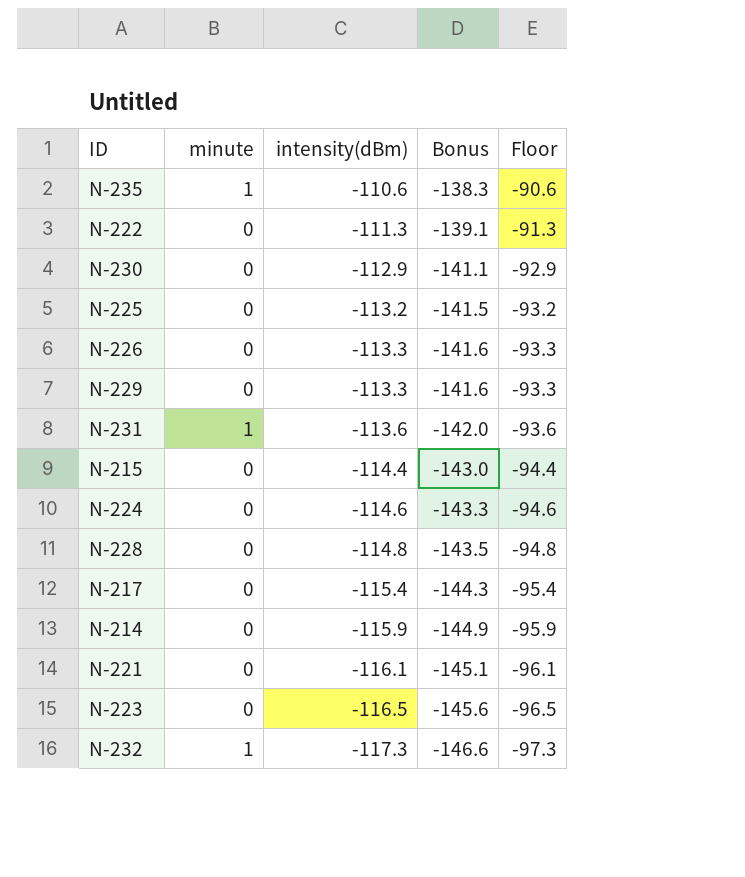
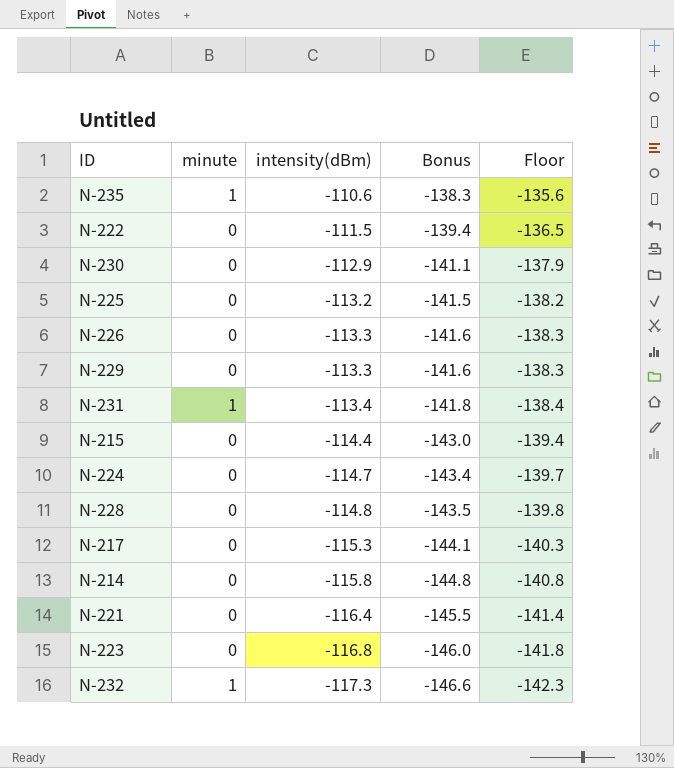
column Floor | formula: [intensity(dBm)] + 20 -> [intensity(dBm)] - 25
N-222 | intensity(dBm): -111.3 -> -111.5
N-222 | Bonus: -139.1 -> -139.4
N-231 | intensity(dBm): -113.6 -> -113.4
N-231 | Bonus: -142.0 -> -141.8
N-224 | intensity(dBm): -114.6 -> -114.7
N-224 | Bonus: -143.3 -> -143.4
N-217 | intensity(dBm): -115.4 -> -115.3
N-217 | Bonus: -144.3 -> -144.1
N-214 | intensity(dBm): -115.9 -> -115.8
N-214 | Bonus: -144.9 -> -144.8
N-221 | intensity(dBm): -116.1 -> -116.4
N-221 | Bonus: -145.1 -> -145.5
N-223 | intensity(dBm): -116.5 -> -116.8
N-223 | Bonus: -145.6 -> -146.0

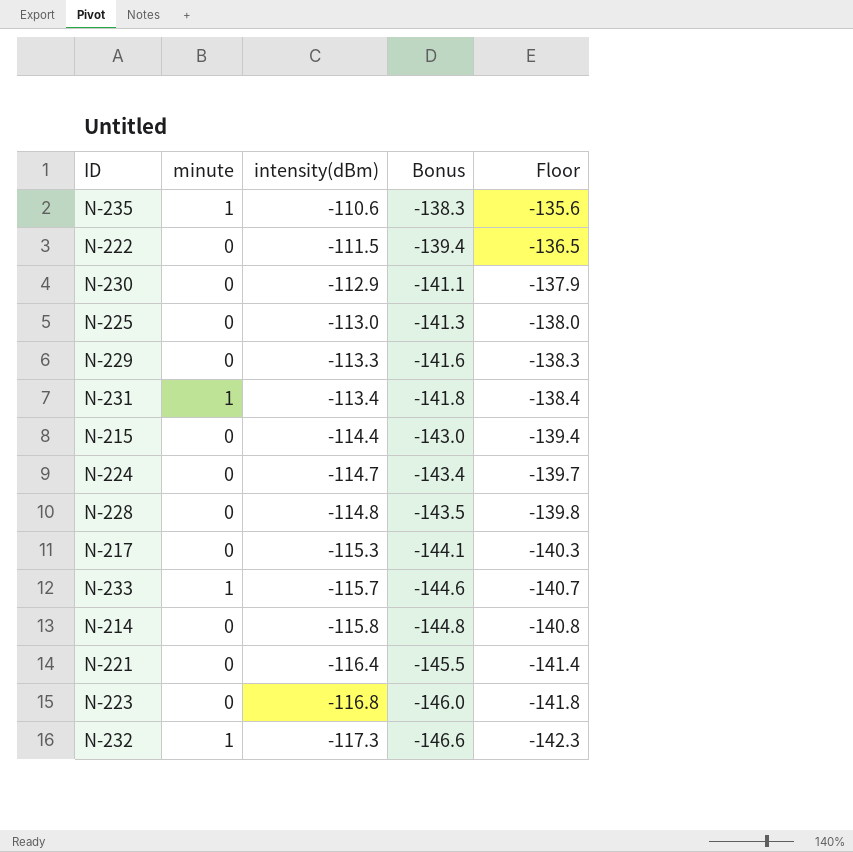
row N-226: 0 | -113.3 | -141.6 | -138.3 -> none
N-225 | intensity(dBm): -113.2 -> -113.0
N-225 | Bonus: -141.5 -> -141.3
N-225 | Floor: -138.2 -> -138.0
row N-233: none -> 1 | -115.7 | -144.6 | -140.7

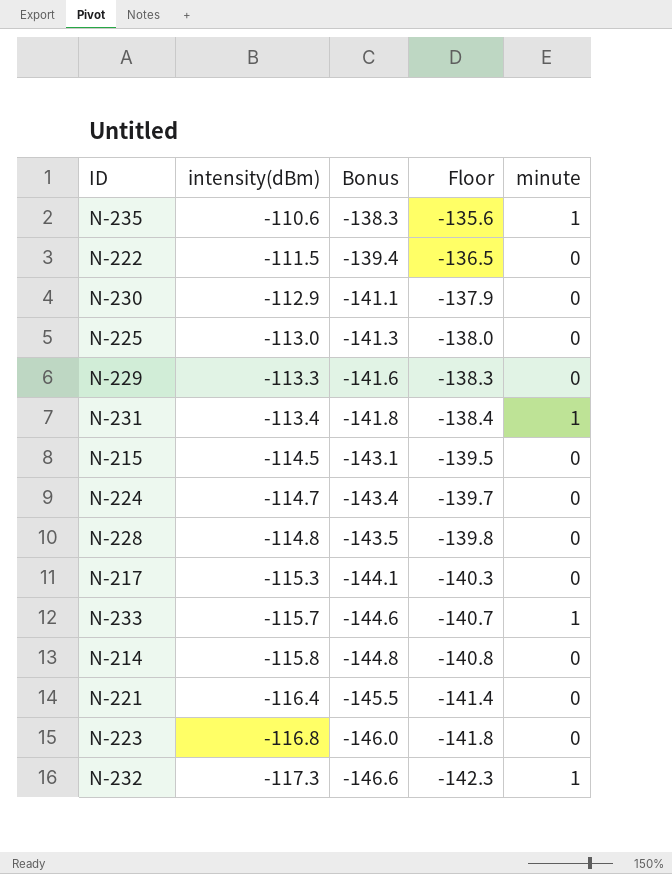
column minute | position: 2 -> 5
N-215 | intensity(dBm): -114.4 -> -114.5
N-215 | Bonus: -143.0 -> -143.1
N-215 | Floor: -139.4 -> -139.5

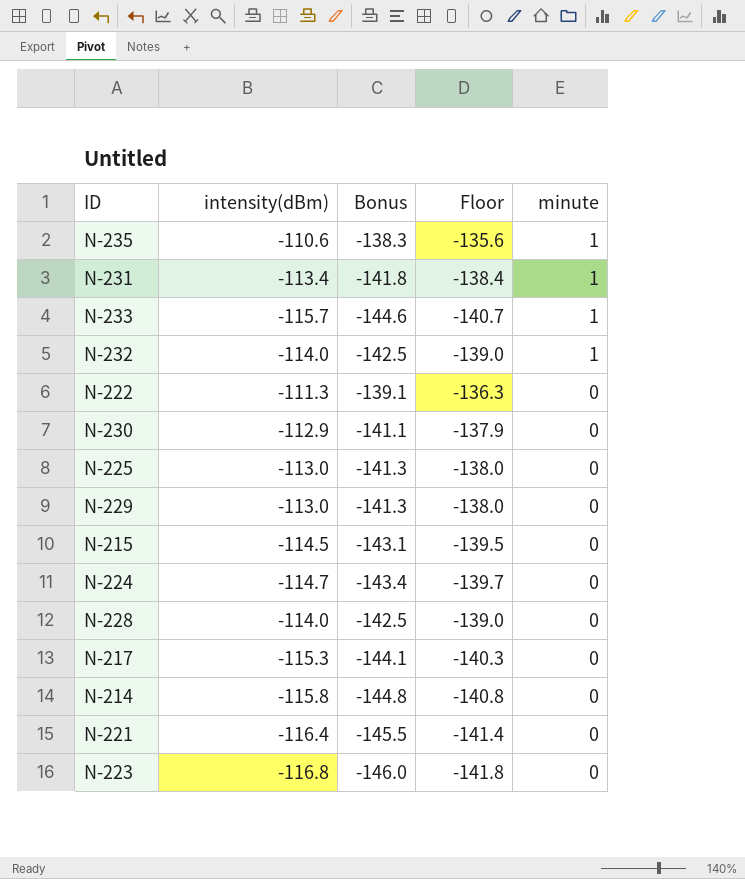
row order: intensity(dBm) descending -> minute descending
N-232 | intensity(dBm): -117.3 -> -114.0
N-232 | Bonus: -146.6 -> -142.5
N-232 | Floor: -142.3 -> -139.0
N-222 | intensity(dBm): -111.5 -> -111.3
N-222 | Bonus: -139.4 -> -139.1
N-222 | Floor: -136.5 -> -136.3
N-229 | intensity(dBm): -113.3 -> -113.0
N-229 | Bonus: -141.6 -> -141.3
N-229 | Floor: -138.3 -> -138.0
N-228 | intensity(dBm): -114.8 -> -114.0
N-228 | Bonus: -143.5 -> -142.5
N-228 | Floor: -139.8 -> -139.0

